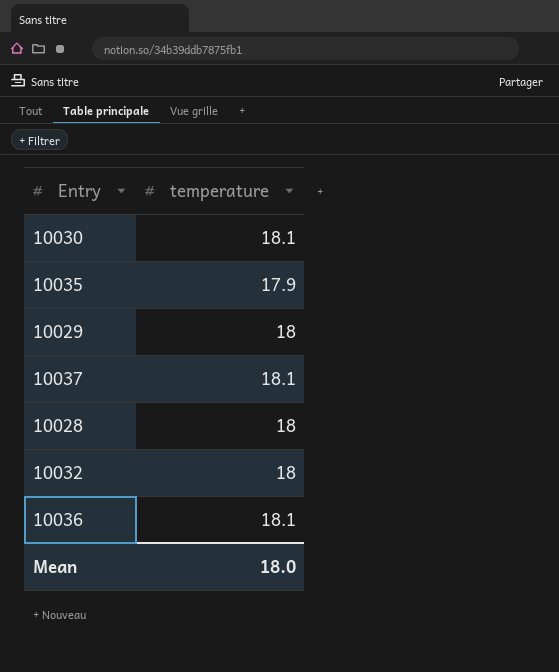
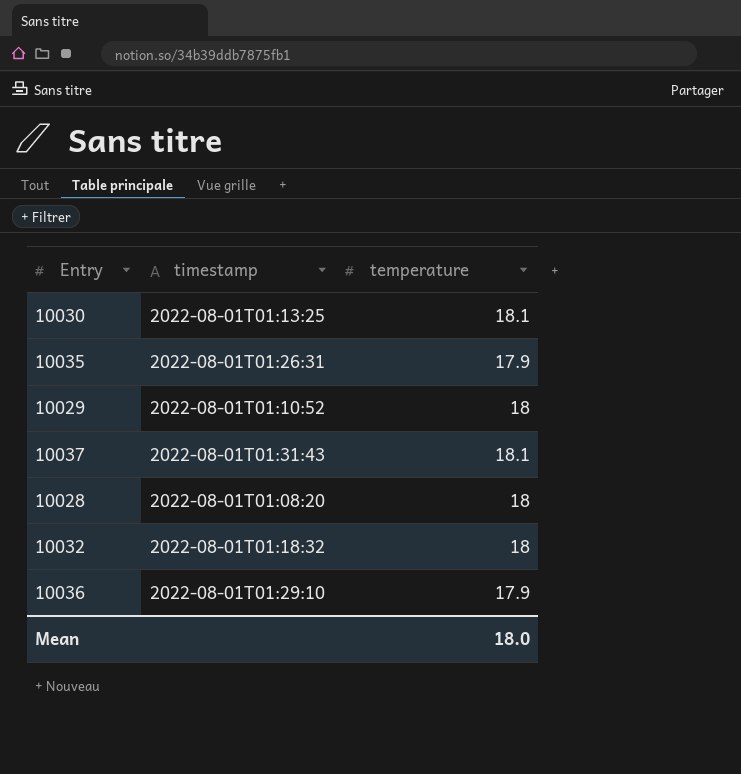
column timestamp | position: none -> 2
10036 | temperature: 18.1 -> 17.9

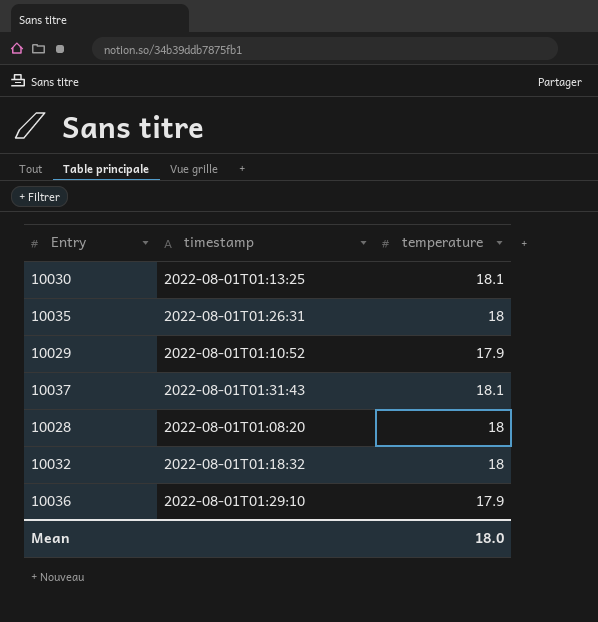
10035 | temperature: 17.9 -> 18
10029 | temperature: 18 -> 17.9

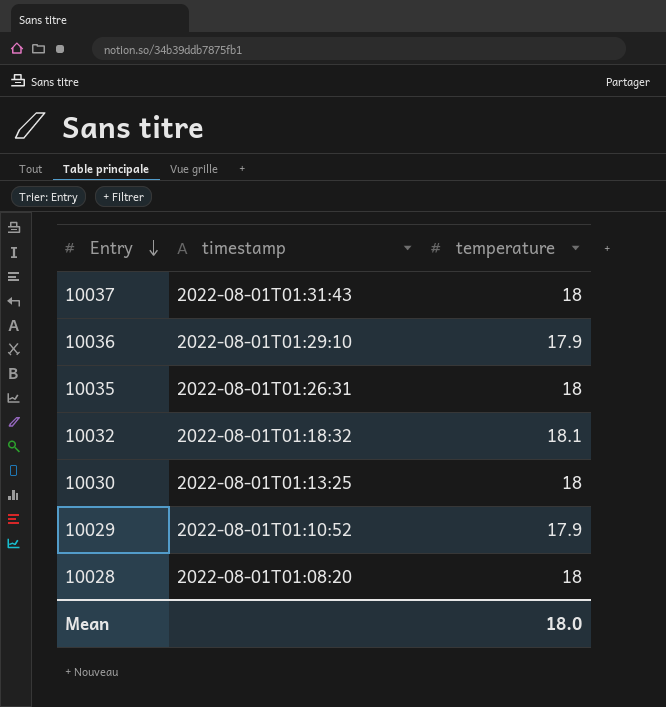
row order: none -> Entry descending
10037 | temperature: 18.1 -> 18
10032 | temperature: 18 -> 18.1
10030 | temperature: 18.1 -> 18

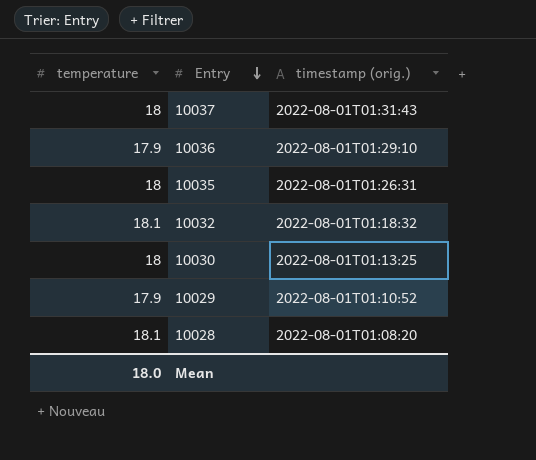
column temperature | position: 3 -> 1
column name: timestamp -> timestamp (orig.)
10028 | temperature: 18 -> 18.1

